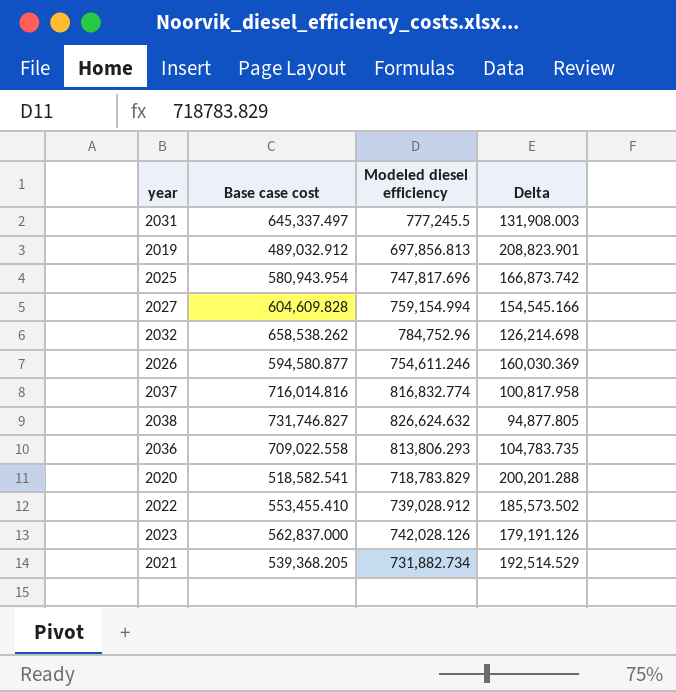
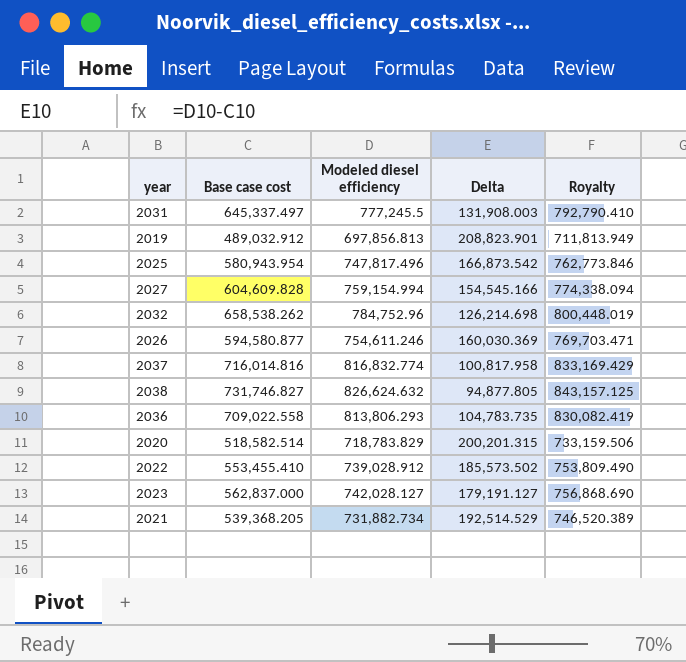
column Royalty | formula: none -> [Modeled diesel efficiency] * 1.02
2025 | Modeled diesel efficiency: 747,817.696 -> 747,817.496
2025 | Delta: 166,873.742 -> 166,873.542
2020 | Base case cost: 518,582.541 -> 518,582.514
2020 | Delta: 200,201.288 -> 200,201.315
2023 | Modeled diesel efficiency: 742,028.126 -> 742,028.127
2023 | Delta: 179,191.126 -> 179,191.127

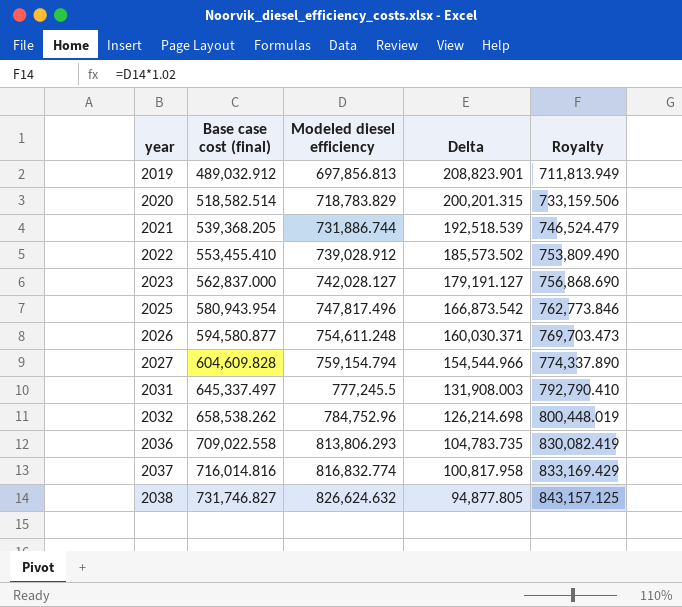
row order: none -> year ascending
column name: Base case cost -> Base case cost (final)
2021 | Modeled diesel efficiency: 731,882.734 -> 731,886.744
2021 | Delta: 192,514.529 -> 192,518.539
2021 | Royalty: 746,520.389 -> 746,524.479
2026 | Modeled diesel efficiency: 754,611.246 -> 754,611.248
2026 | Delta: 160,030.369 -> 160,030.371
2026 | Royalty: 769,703.471 -> 769,703.473
2027 | Modeled diesel efficiency: 759,154.994 -> 759,154.794
2027 | Delta: 154,545.166 -> 154,544.966
2027 | Royalty: 774,338.094 -> 774,337.890

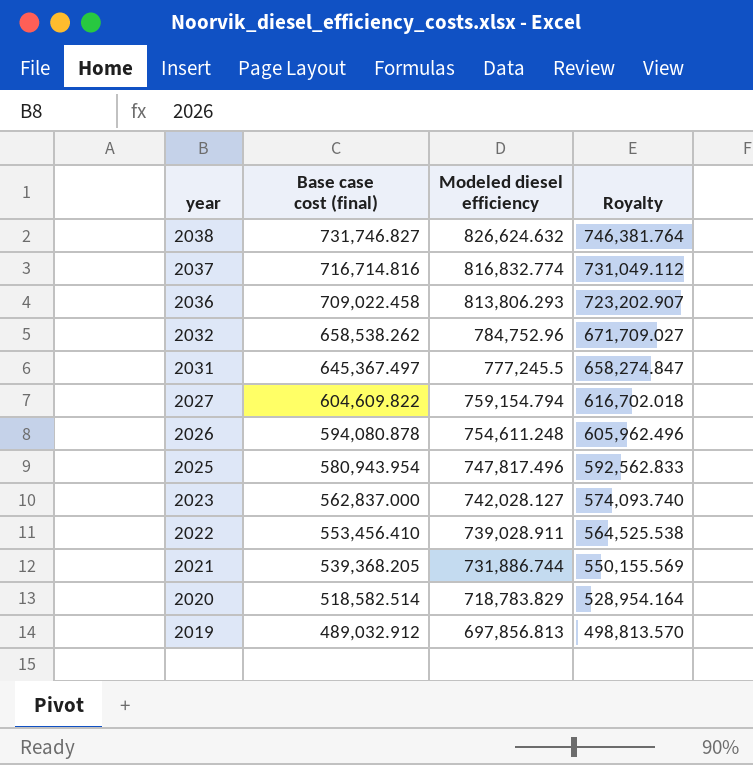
row order: year ascending -> year descending
column Delta | formula: [Modeled diesel efficiency] - [Base case cost (final)] -> none
column Royalty | formula: [Modeled diesel efficiency] * 1.02 -> [Base case cost (final)] * 1.02
2037 | Base case cost (final): 716,014.816 -> 716,714.816
2036 | Base case cost (final): 709,022.558 -> 709,022.458
2031 | Base case cost (final): 645,337.497 -> 645,367.497
2027 | Base case cost (final): 604,609.828 -> 604,609.822
2026 | Base case cost (final): 594,580.877 -> 594,080.878
2022 | Base case cost (final): 553,455.410 -> 553,456.410
2022 | Modeled diesel efficiency: 739,028.912 -> 739,028.911

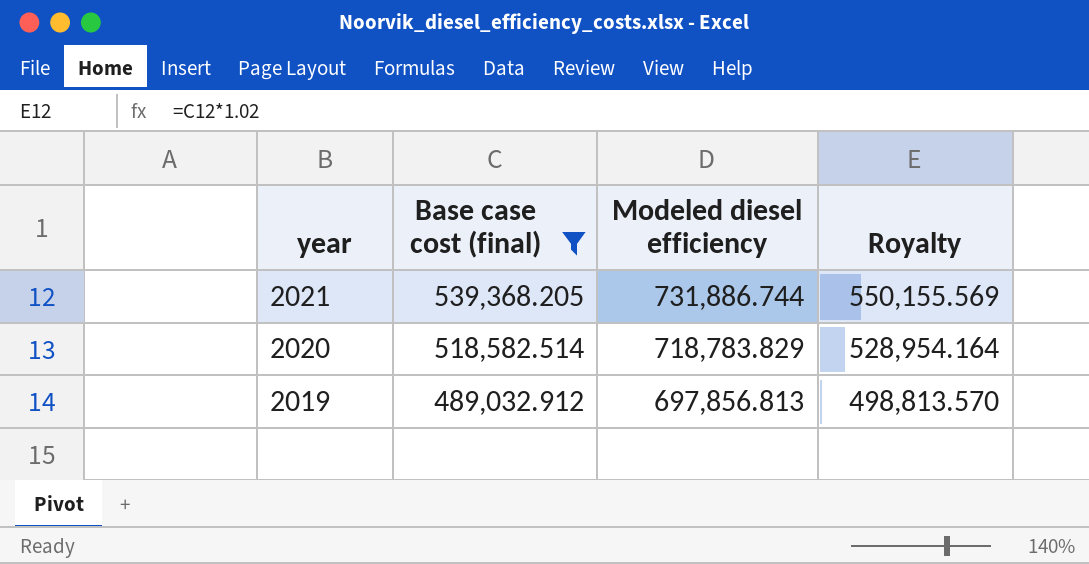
filter: none -> Base case cost (final) <= 539,368.205

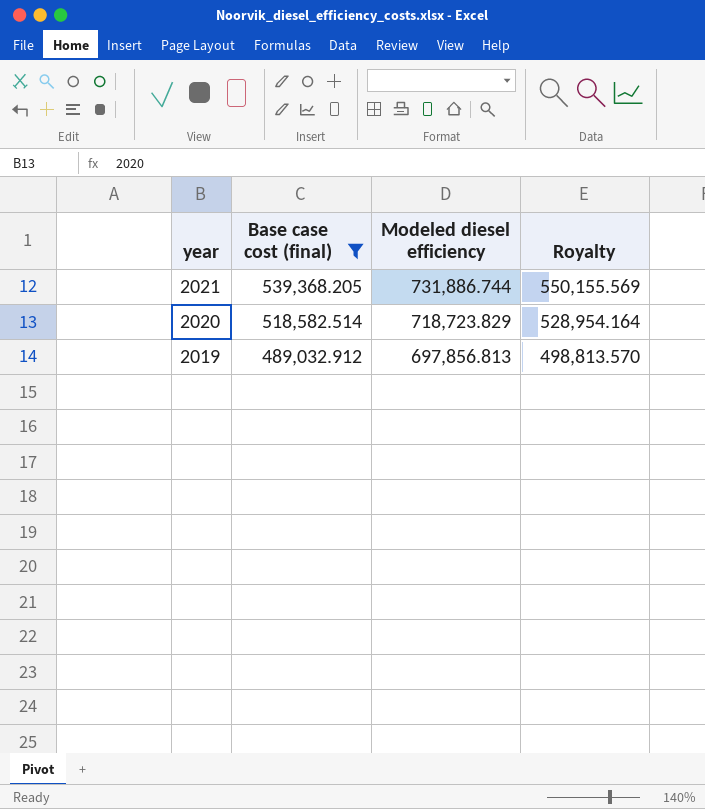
2020 | Modeled diesel efficiency: 718,783.829 -> 718,723.829

